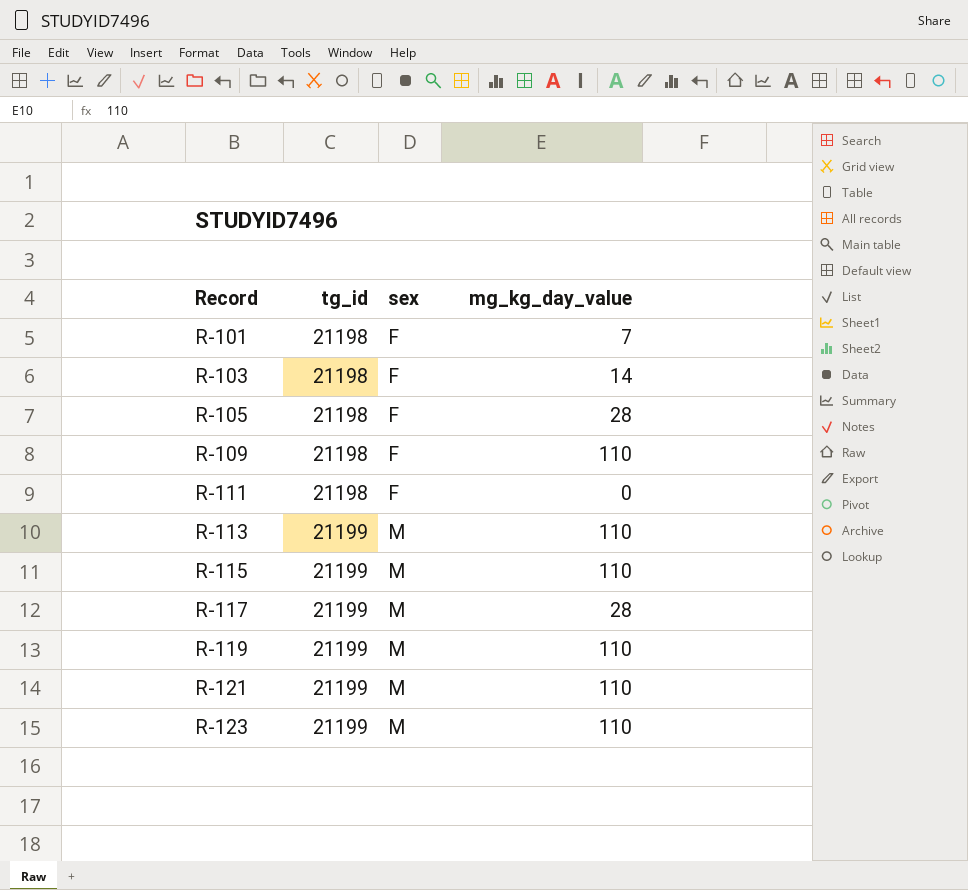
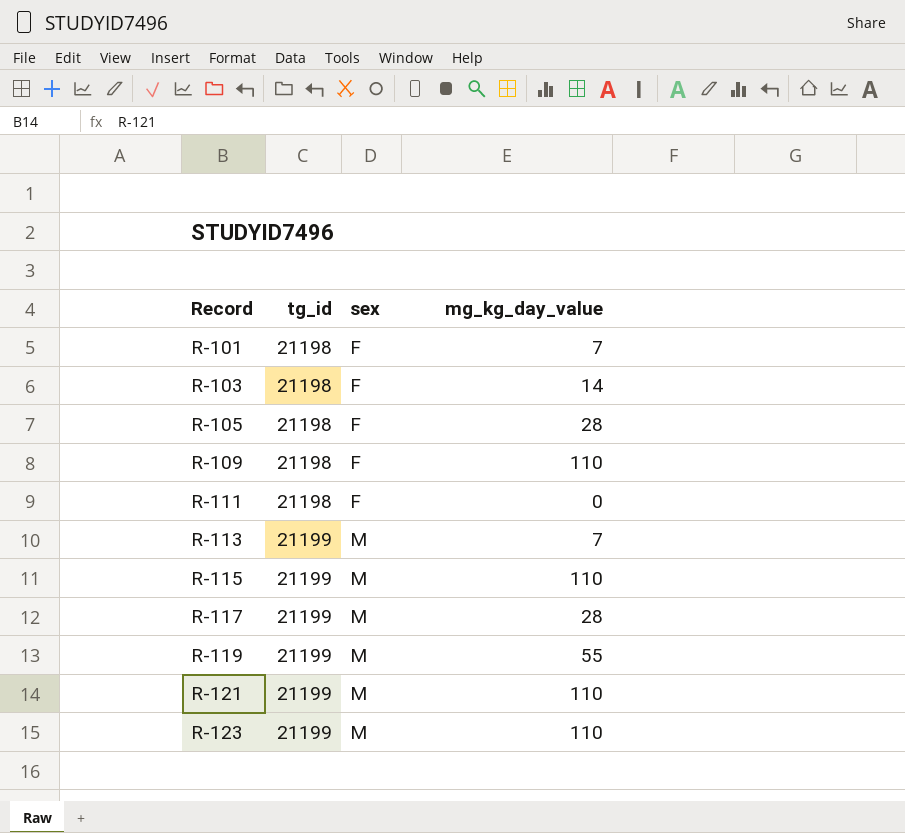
R-113 | mg_kg_day_value: 110 -> 7
R-119 | mg_kg_day_value: 110 -> 55

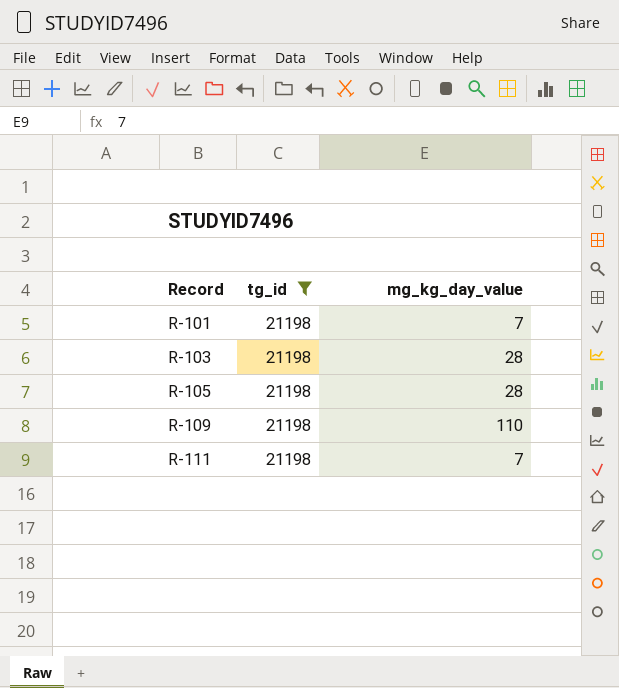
filter: none -> tg_id = 21198
column sex | position: 3 -> none
R-103 | mg_kg_day_value: 14 -> 28
R-111 | mg_kg_day_value: 0 -> 7

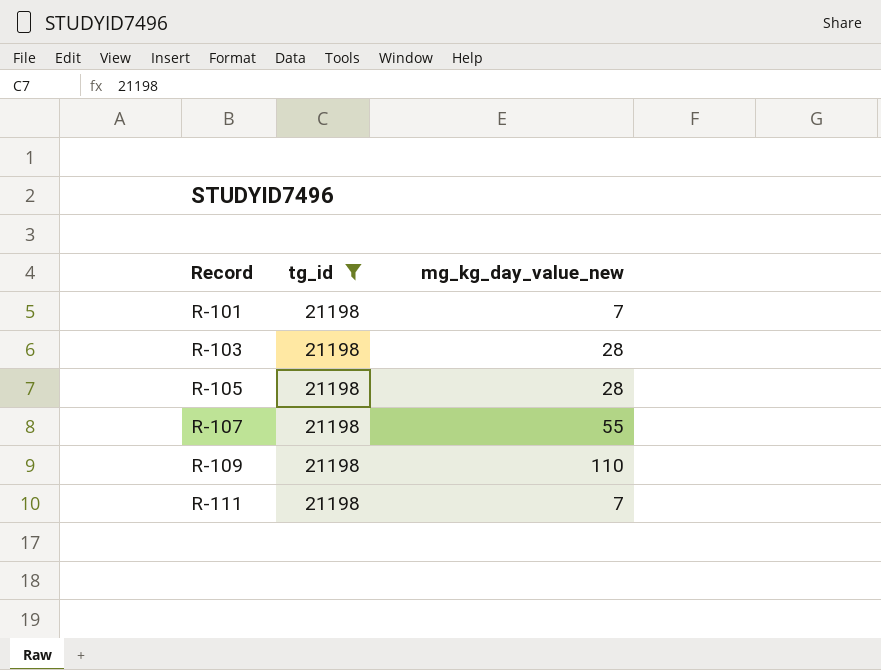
column name: mg_kg_day_value -> mg_kg_day_value_new
row R-107: none -> 21198 | 55

